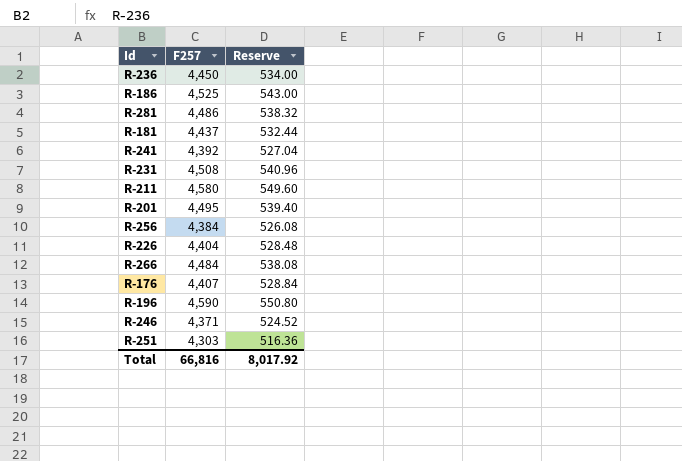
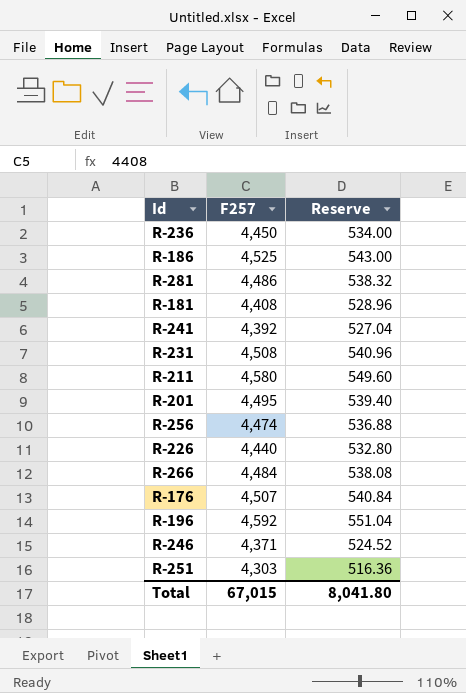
R-181 | F257: 4,437 -> 4,408
R-181 | Reserve: 532.44 -> 528.96
R-256 | F257: 4,384 -> 4,474
R-256 | Reserve: 526.08 -> 536.88
R-226 | F257: 4,404 -> 4,440
R-226 | Reserve: 528.48 -> 532.80
R-176 | F257: 4,407 -> 4,507
R-176 | Reserve: 528.84 -> 540.84
R-196 | F257: 4,590 -> 4,592
R-196 | Reserve: 550.80 -> 551.04
Total | F257: 66,816 -> 67,015
Total | Reserve: 8,017.92 -> 8,041.80

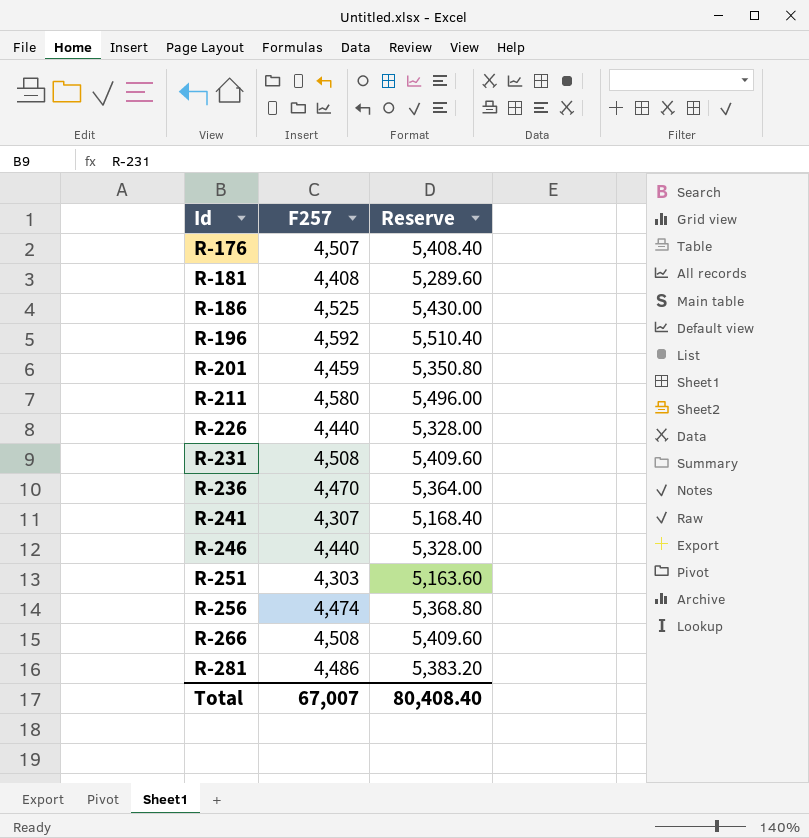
row order: none -> Id ascending
column Reserve | formula: [F257] * 0.12 -> [F257] * 1.2
R-201 | F257: 4,495 -> 4,459
R-236 | F257: 4,450 -> 4,470
R-241 | F257: 4,392 -> 4,307
R-246 | F257: 4,371 -> 4,440
R-266 | F257: 4,484 -> 4,508
Total | F257: 67,015 -> 67,007
Total | Reserve: 8,041.80 -> 80,408.40

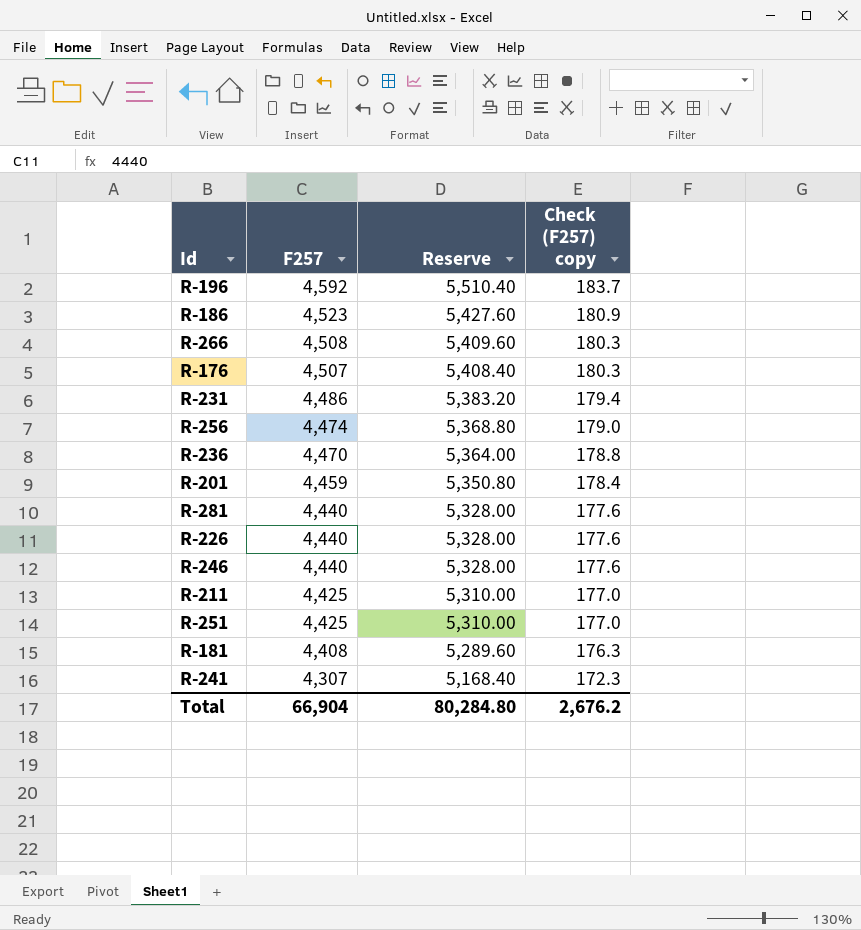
row order: Id ascending -> F257 descending
column Check (F257) copy | formula: none -> [F257] * 0.04
R-186 | F257: 4,525 -> 4,523
R-186 | Reserve: 5,430.00 -> 5,427.60
R-231 | F257: 4,508 -> 4,486
R-231 | Reserve: 5,409.60 -> 5,383.20
R-281 | F257: 4,486 -> 4,440
R-281 | Reserve: 5,383.20 -> 5,328.00
R-211 | F257: 4,580 -> 4,425
R-211 | Reserve: 5,496.00 -> 5,310.00
R-251 | F257: 4,303 -> 4,425
R-251 | Reserve: 5,163.60 -> 5,310.00
Total | F257: 67,007 -> 66,904
Total | Reserve: 80,408.40 -> 80,284.80

